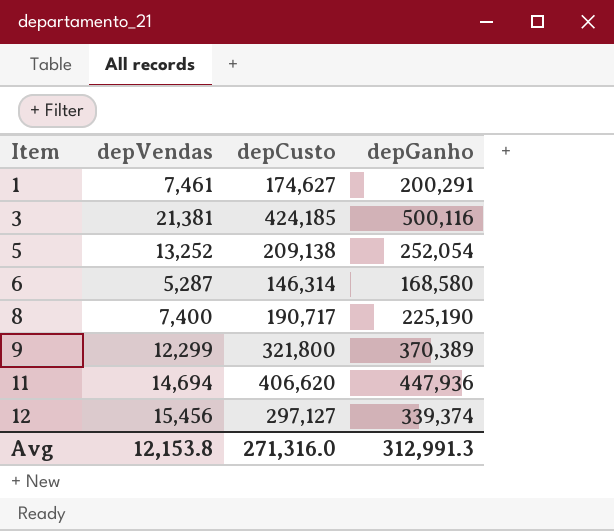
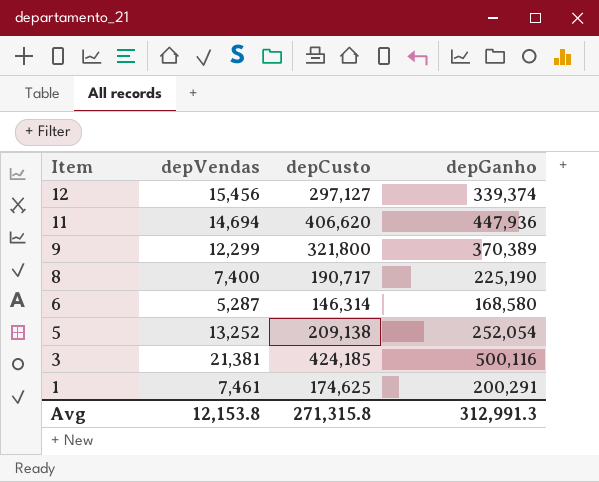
row order: Item ascending -> Item descending
1 | depCusto: 174,627 -> 174,625
Avg | depCusto: 271,316.0 -> 271,315.8

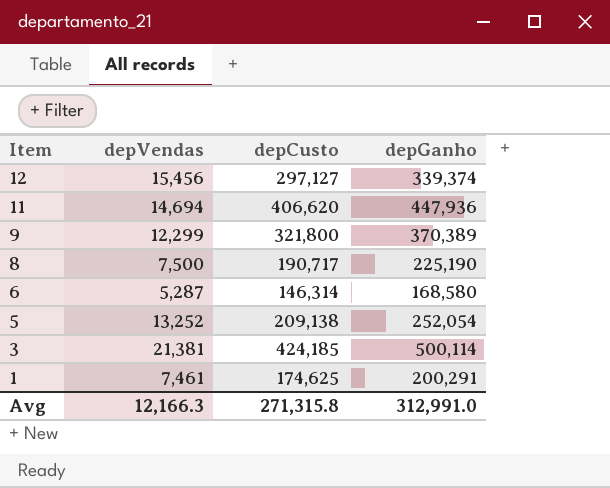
8 | depVendas: 7,400 -> 7,500
3 | depGanho: 500,116 -> 500,114
Avg | depVendas: 12,153.8 -> 12,166.3
Avg | depGanho: 312,991.3 -> 312,991.0

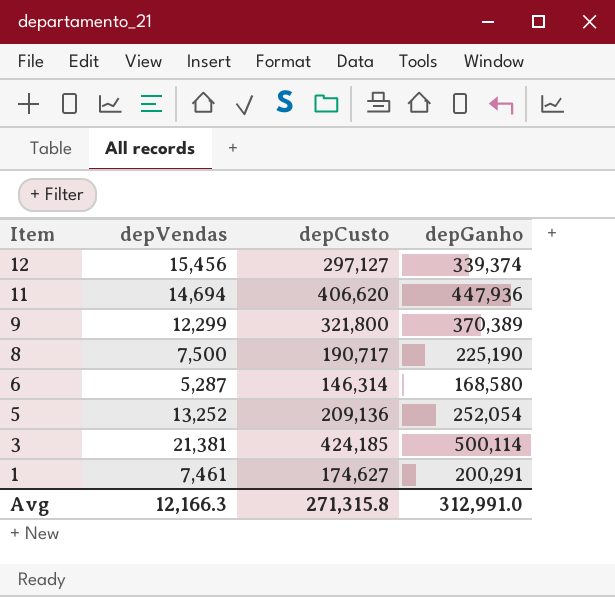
5 | depCusto: 209,138 -> 209,136
1 | depCusto: 174,625 -> 174,627

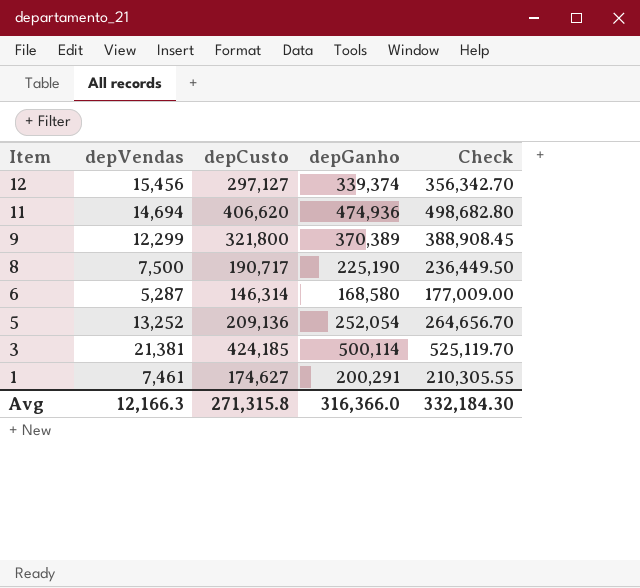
column Check | formula: none -> [depGanho] * 1.05
11 | depGanho: 447,936 -> 474,936
Avg | depGanho: 312,991.0 -> 316,366.0

